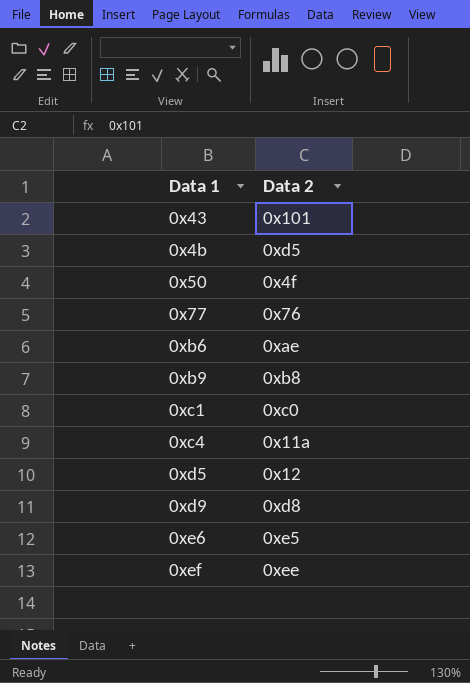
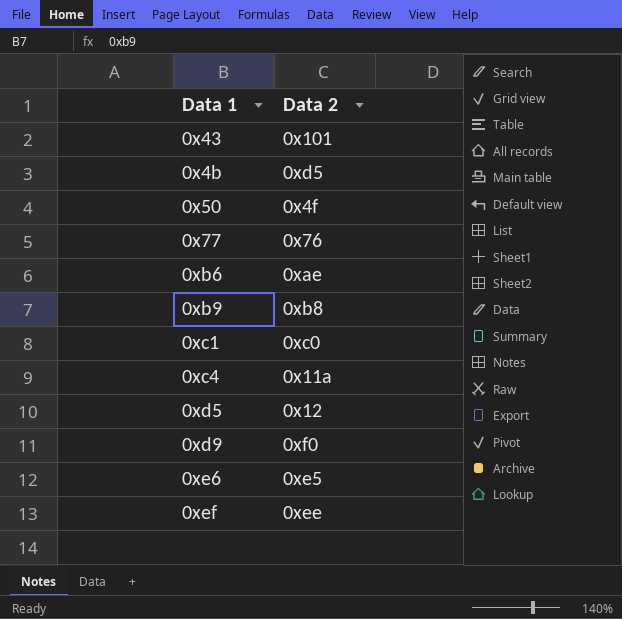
0xd9 | Data 2: 0xd8 -> 0xf0

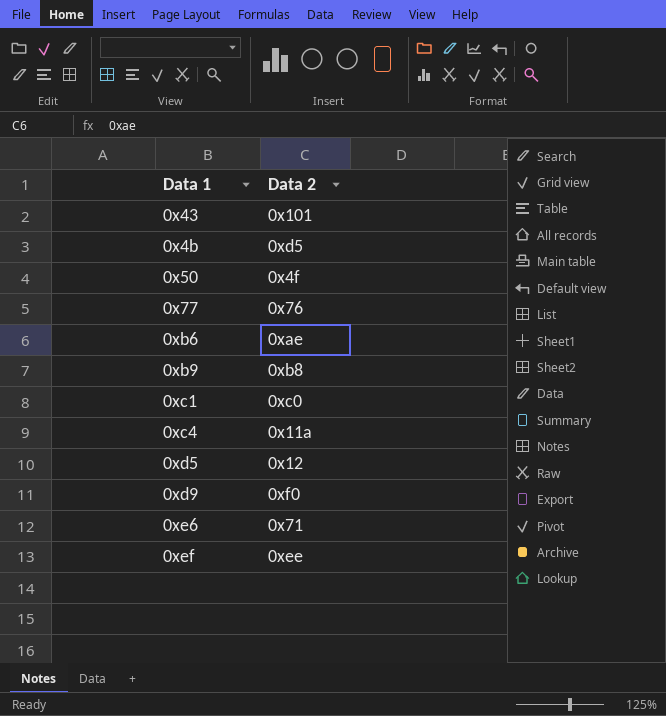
0xe6 | Data 2: 0xe5 -> 0x71

